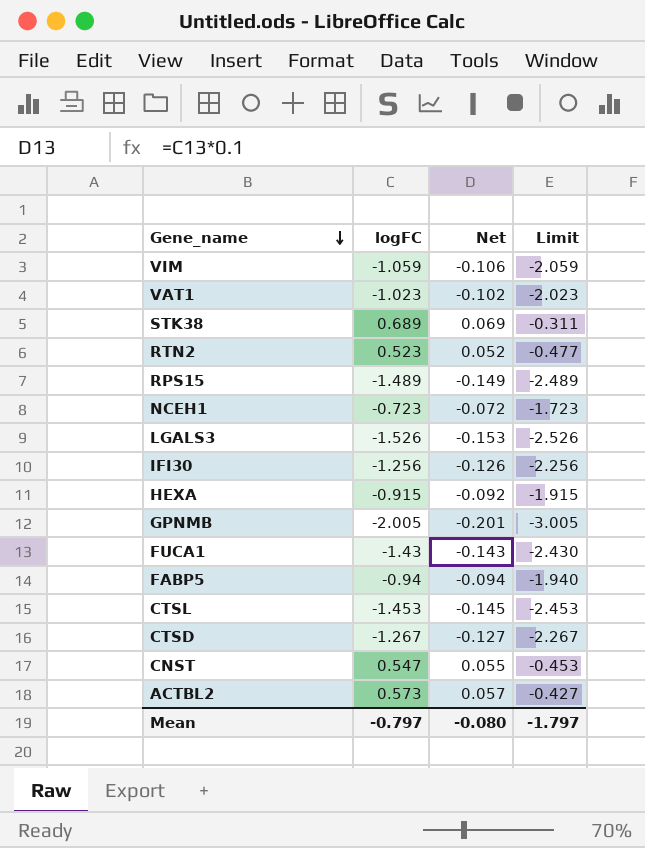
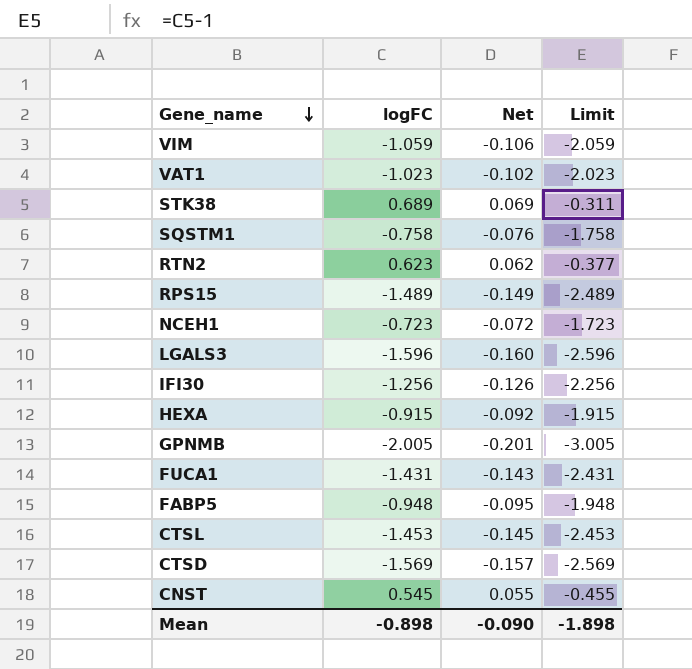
row ACTBL2: 0.573 | 0.057 | -0.427 -> none
row SQSTM1: none -> -0.758 | -0.076 | -1.758
RTN2 | logFC: 0.523 -> 0.623
RTN2 | Net: 0.052 -> 0.062
RTN2 | Limit: -0.477 -> -0.377
LGALS3 | logFC: -1.526 -> -1.596
LGALS3 | Net: -0.153 -> -0.160
LGALS3 | Limit: -2.526 -> -2.596
FUCA1 | logFC: -1.43 -> -1.431
FUCA1 | Limit: -2.430 -> -2.431
FABP5 | logFC: -0.94 -> -0.948
FABP5 | Net: -0.094 -> -0.095
FABP5 | Limit: -1.940 -> -1.948
CTSD | logFC: -1.267 -> -1.569
CTSD | Net: -0.127 -> -0.157
CTSD | Limit: -2.267 -> -2.569
CNST | logFC: 0.547 -> 0.545
CNST | Limit: -0.453 -> -0.455
Mean | logFC: -0.797 -> -0.898
Mean | Net: -0.080 -> -0.090
Mean | Limit: -1.797 -> -1.898

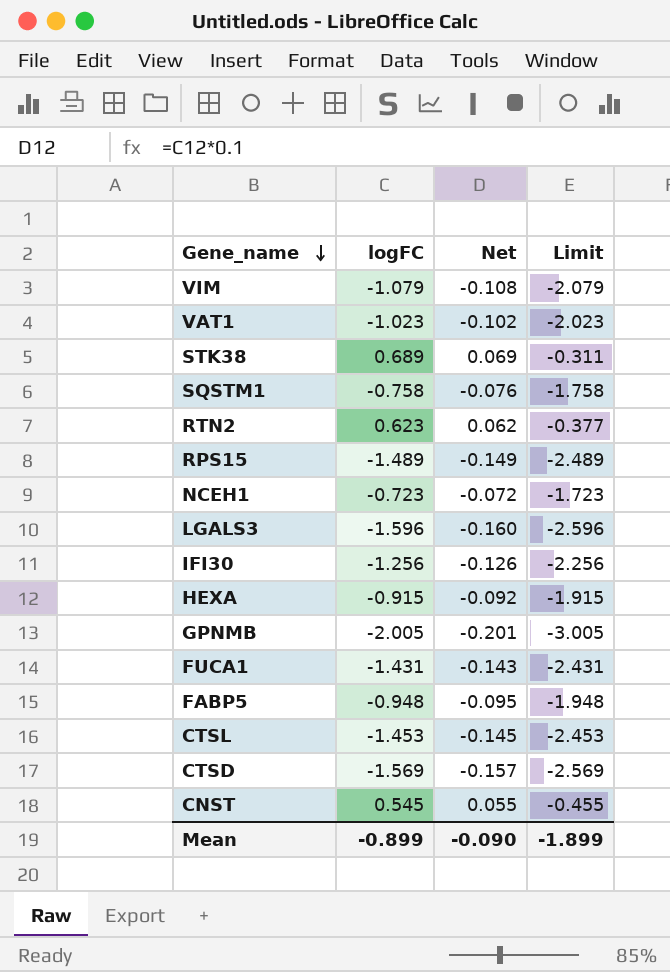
VIM | logFC: -1.059 -> -1.079
VIM | Net: -0.106 -> -0.108
VIM | Limit: -2.059 -> -2.079
Mean | logFC: -0.898 -> -0.899
Mean | Limit: -1.898 -> -1.899

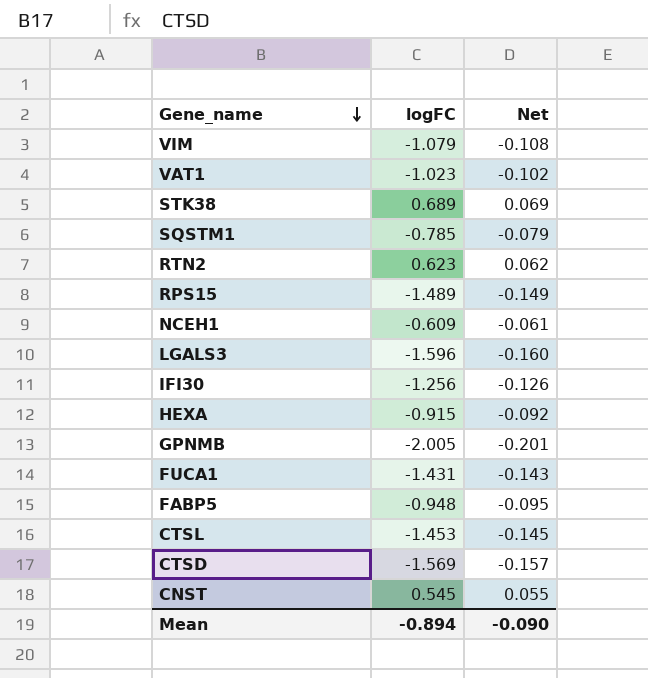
column Limit | formula: [logFC] - 1 -> none
SQSTM1 | logFC: -0.758 -> -0.785
SQSTM1 | Net: -0.076 -> -0.079
NCEH1 | logFC: -0.723 -> -0.609
NCEH1 | Net: -0.072 -> -0.061
Mean | logFC: -0.899 -> -0.894

